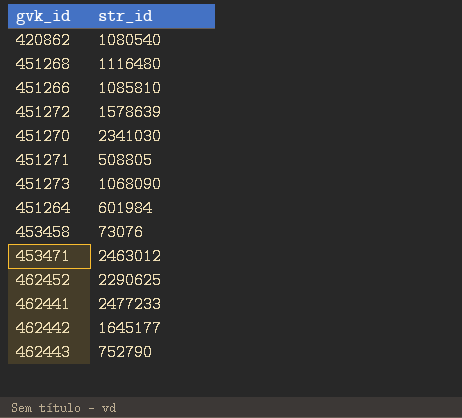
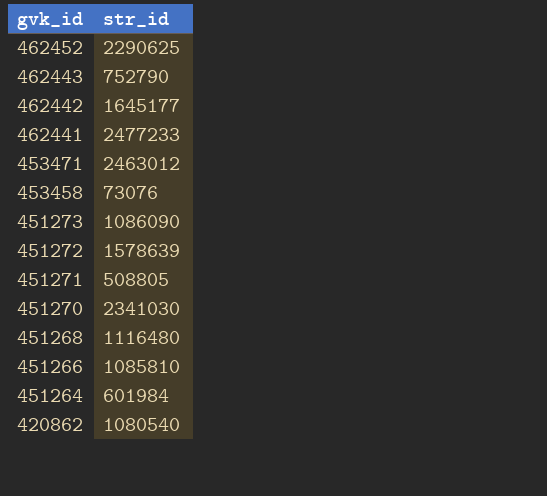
row order: none -> gvk_id descending
451273 | str_id: 1068090 -> 1086090

